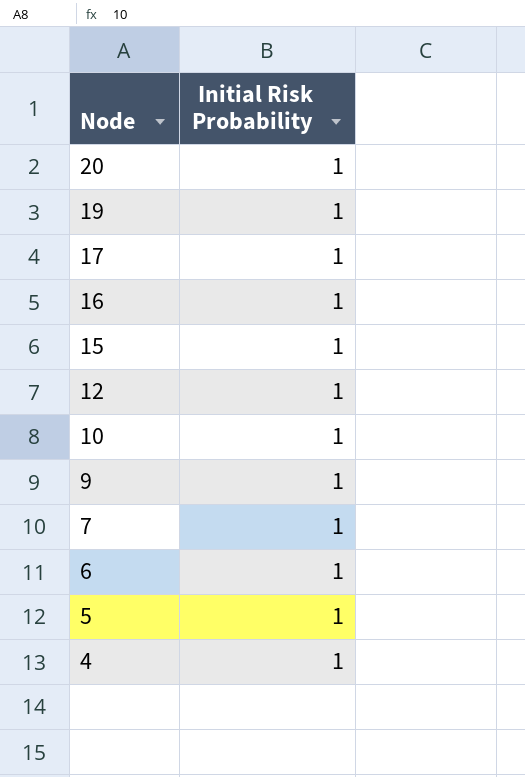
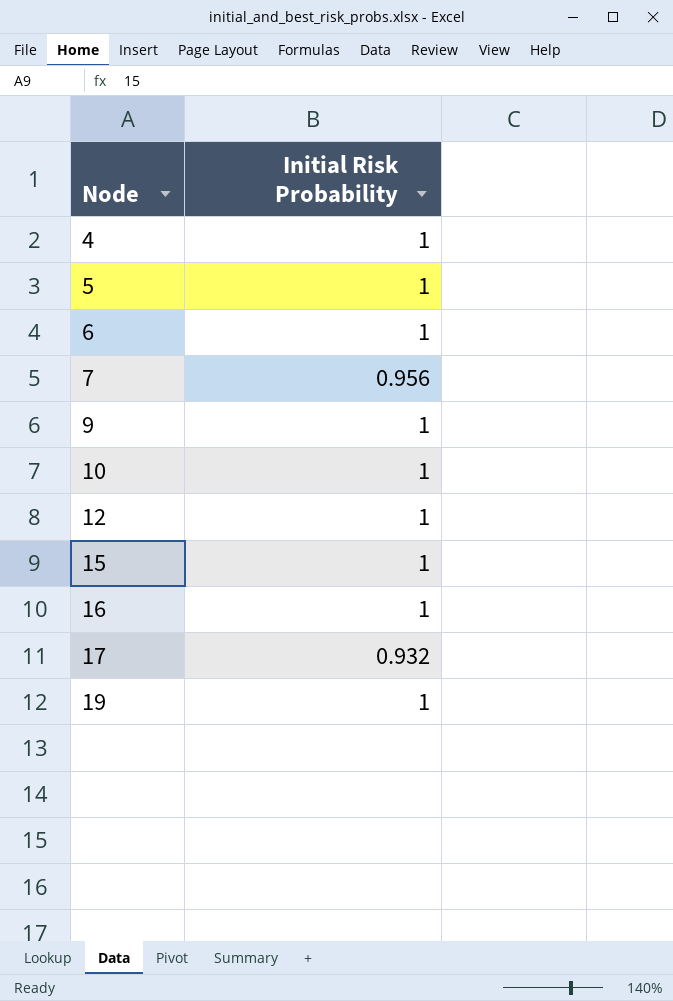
row order: Node descending -> Node ascending
row 20: 1 -> none
7 | Initial Risk Probability: 1 -> 0.956
17 | Initial Risk Probability: 1 -> 0.932

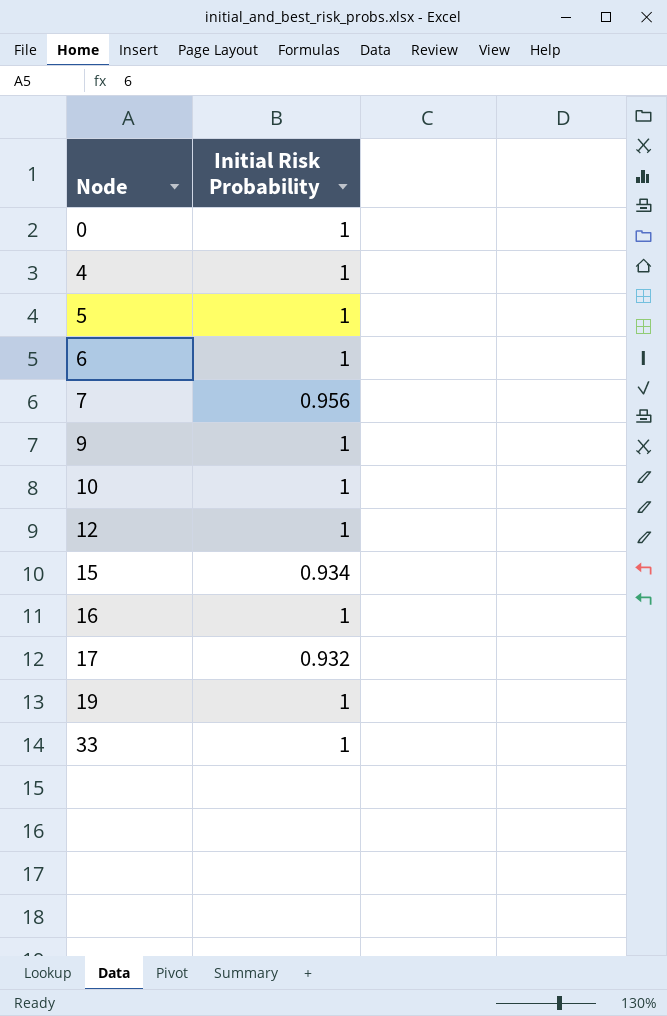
row 0: none -> 1
15 | Initial Risk Probability: 1 -> 0.934
row 33: none -> 1

